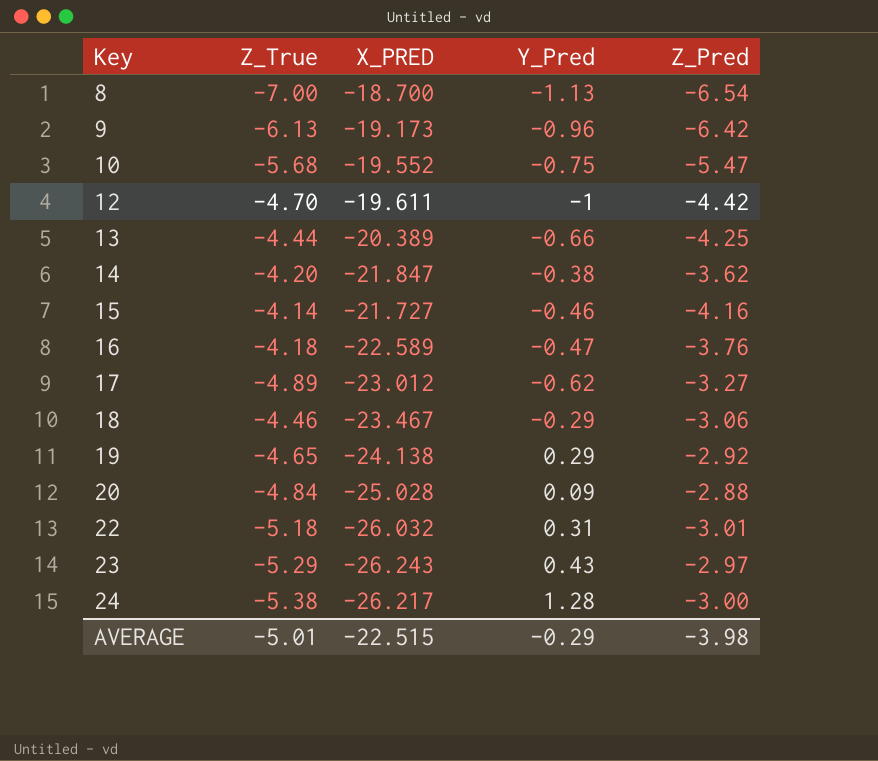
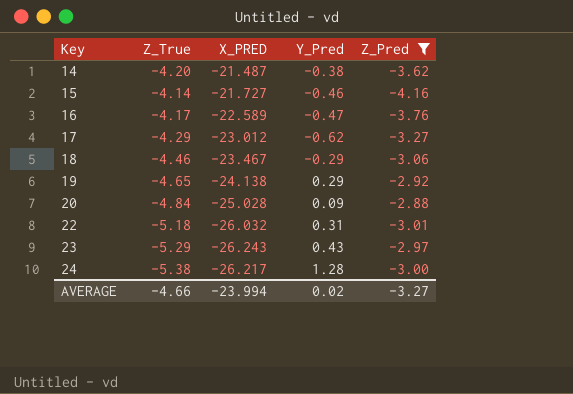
filter: none -> Z_Pred >= -4.16
14 | X_PRED: -21.847 -> -21.487
16 | Z_True: -4.18 -> -4.17
17 | Z_True: -4.89 -> -4.29
AVERAGE | Z_True: -5.01 -> -4.66
AVERAGE | X_PRED: -22.515 -> -23.994
AVERAGE | Y_Pred: -0.29 -> 0.02
AVERAGE | Z_Pred: -3.98 -> -3.27

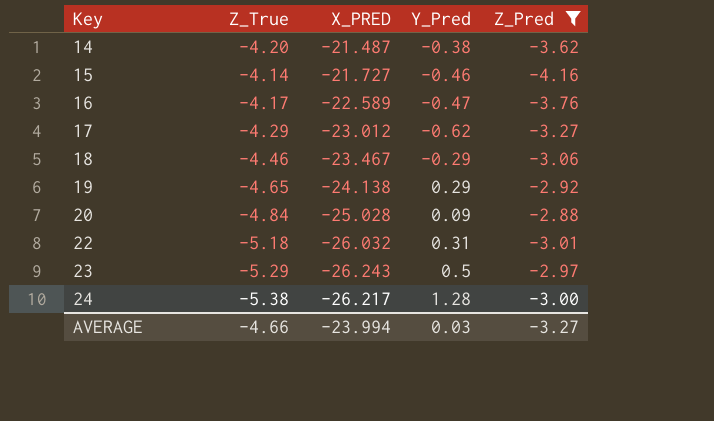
23 | Y_Pred: 0.43 -> 0.5
AVERAGE | Y_Pred: 0.02 -> 0.03

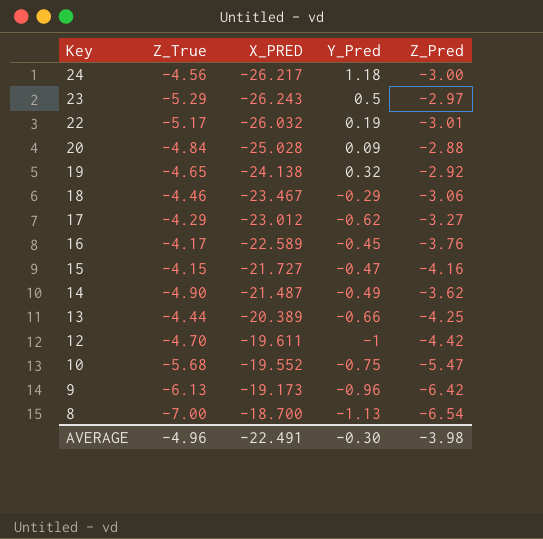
filter: Z_Pred >= -4.16 -> none
row order: Key ascending -> Key descending
24 | Z_True: -5.38 -> -4.56
24 | Y_Pred: 1.28 -> 1.18
22 | Z_True: -5.18 -> -5.17
22 | Y_Pred: 0.31 -> 0.19
19 | Y_Pred: 0.29 -> 0.32
16 | Y_Pred: -0.47 -> -0.45
15 | Z_True: -4.14 -> -4.15
15 | Y_Pred: -0.46 -> -0.47
14 | Z_True: -4.20 -> -4.90
14 | Y_Pred: -0.38 -> -0.49
AVERAGE | Z_True: -4.66 -> -4.96
AVERAGE | X_PRED: -23.994 -> -22.491
AVERAGE | Y_Pred: 0.03 -> -0.30
AVERAGE | Z_Pred: -3.27 -> -3.98

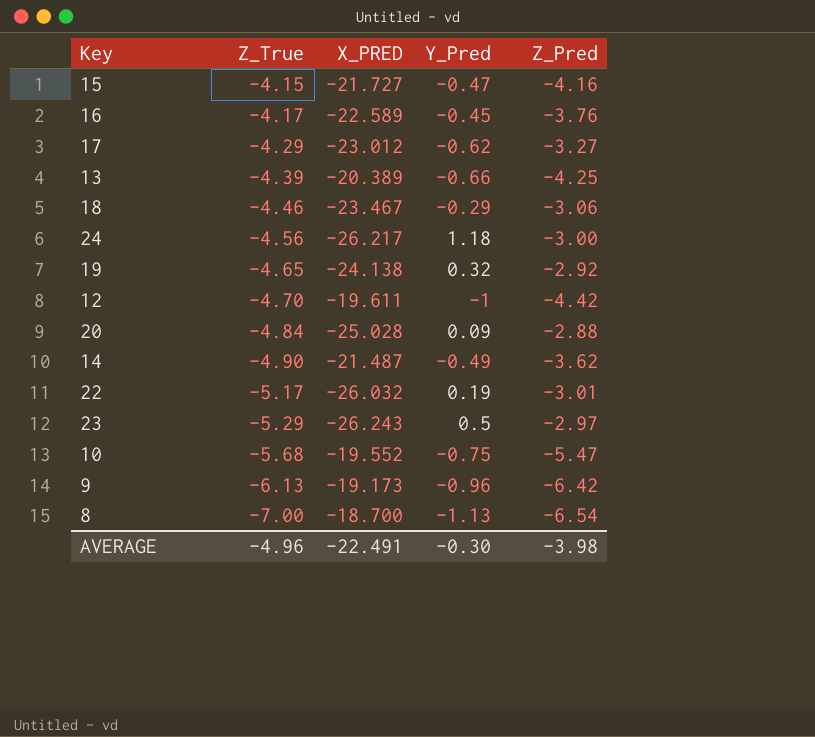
row order: Key descending -> Z_True descending
13 | Z_True: -4.44 -> -4.39

